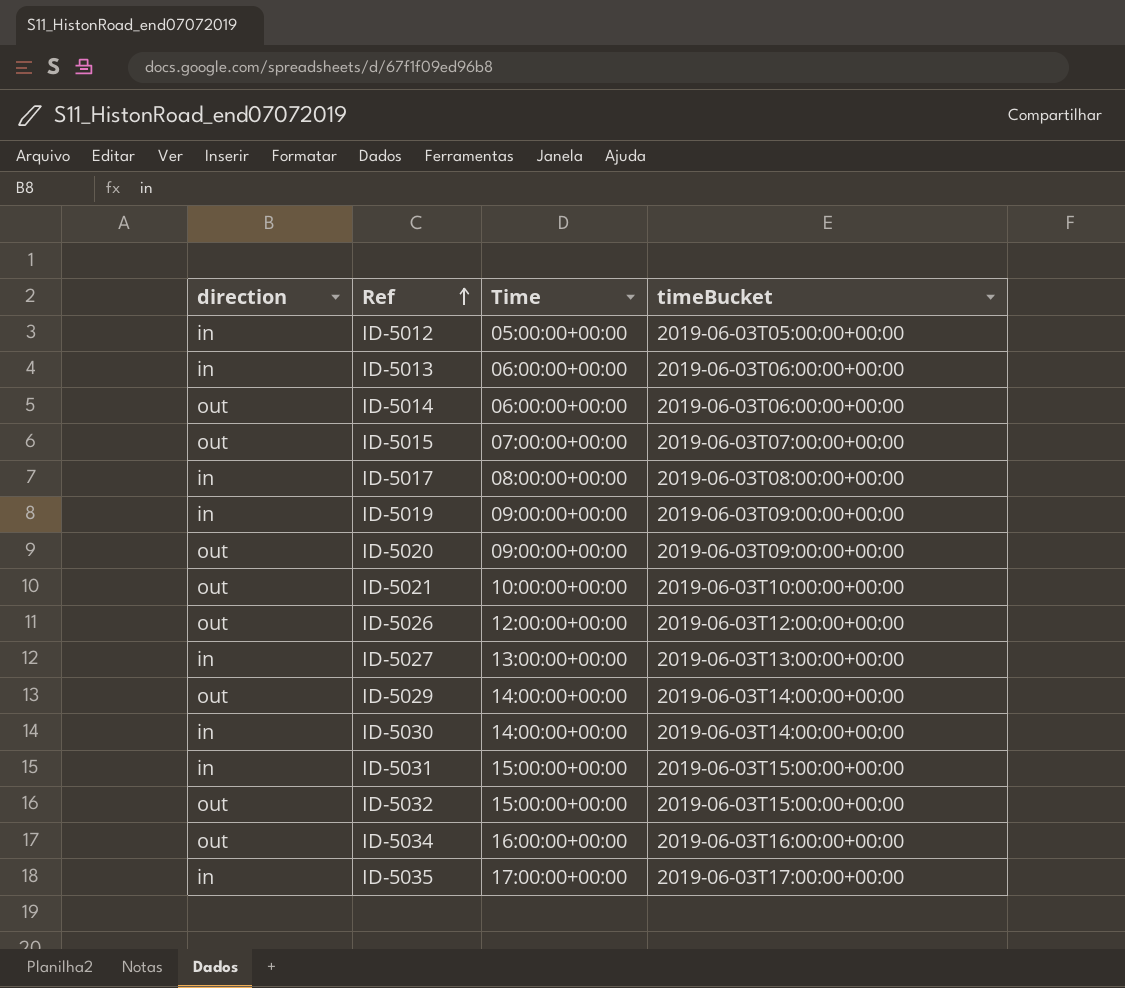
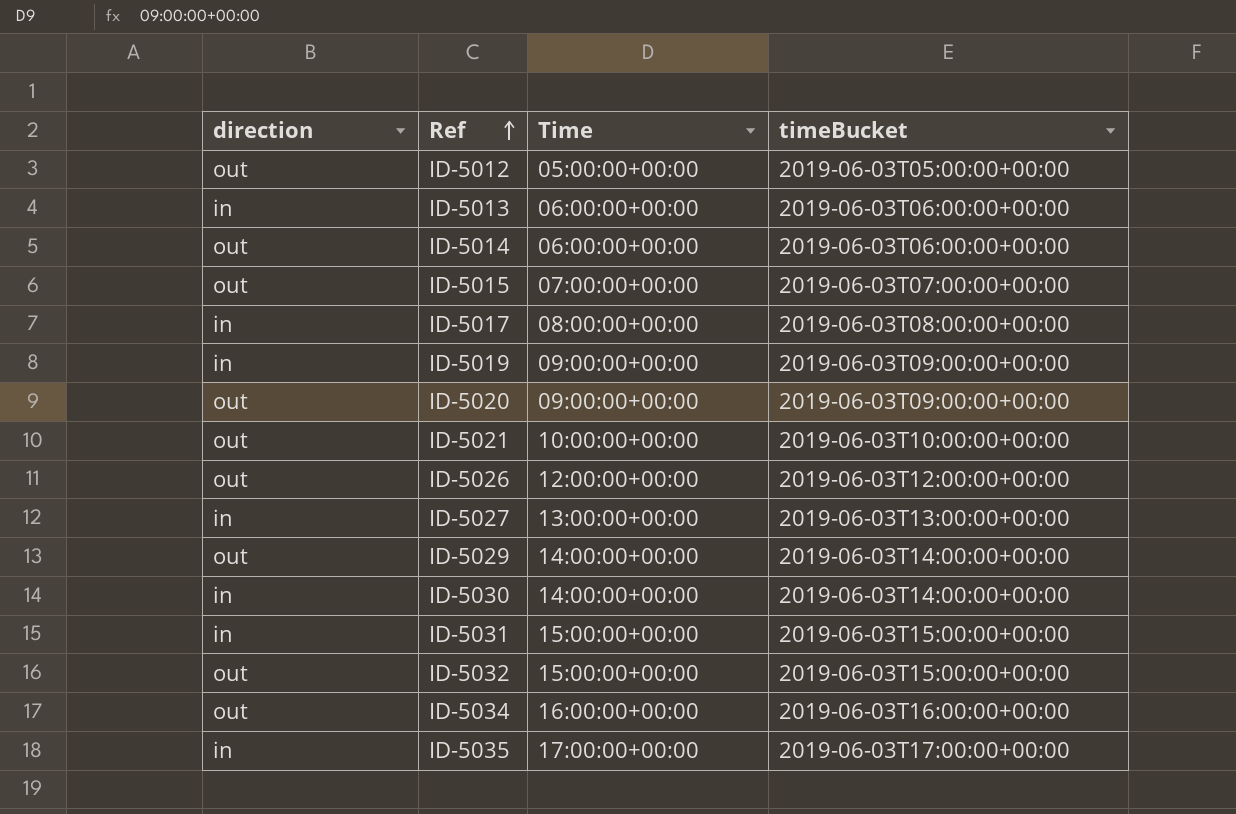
ID-5012 | direction: in -> out

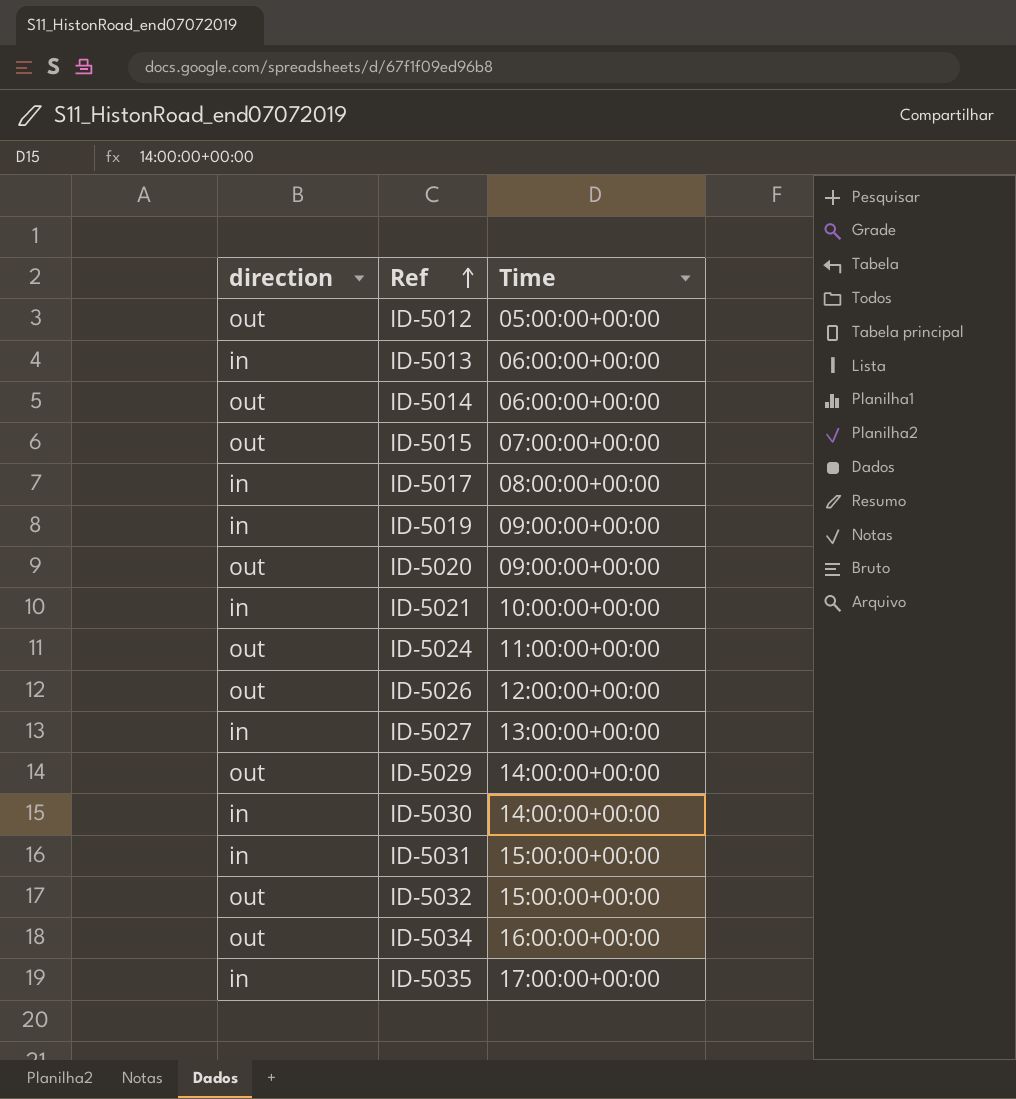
column timeBucket | position: 4 -> none
ID-5021 | direction: out -> in
row ID-5024: none -> out | 11:00:00+00:00

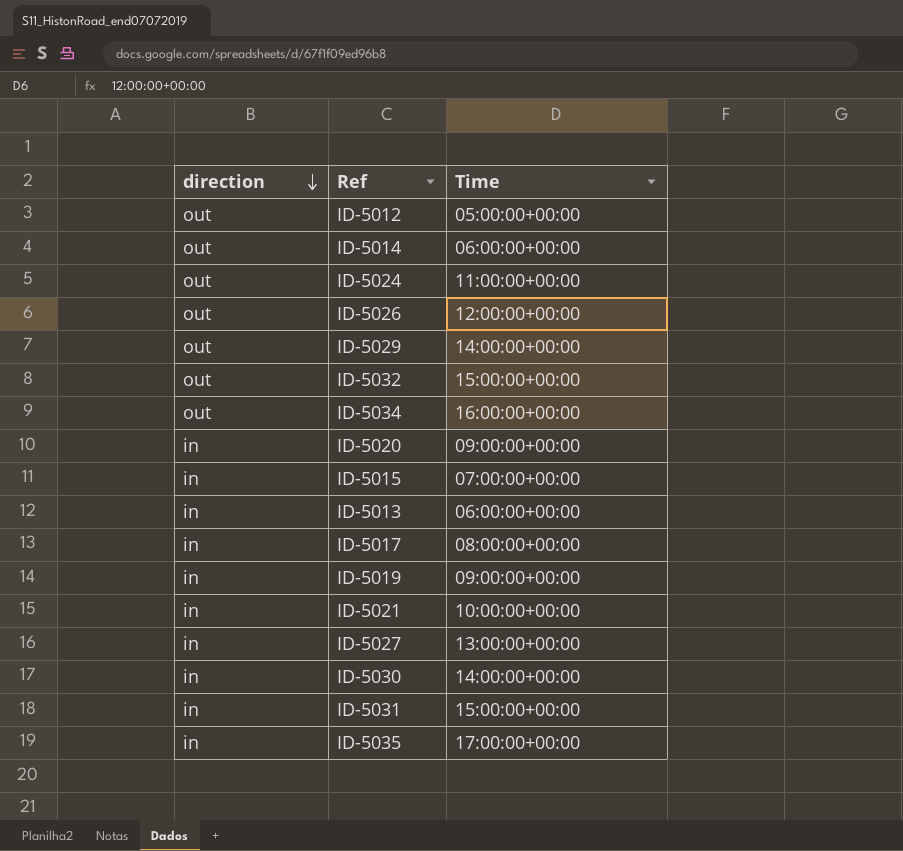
row order: Ref ascending -> direction descending
ID-5020 | direction: out -> in
ID-5015 | direction: out -> in

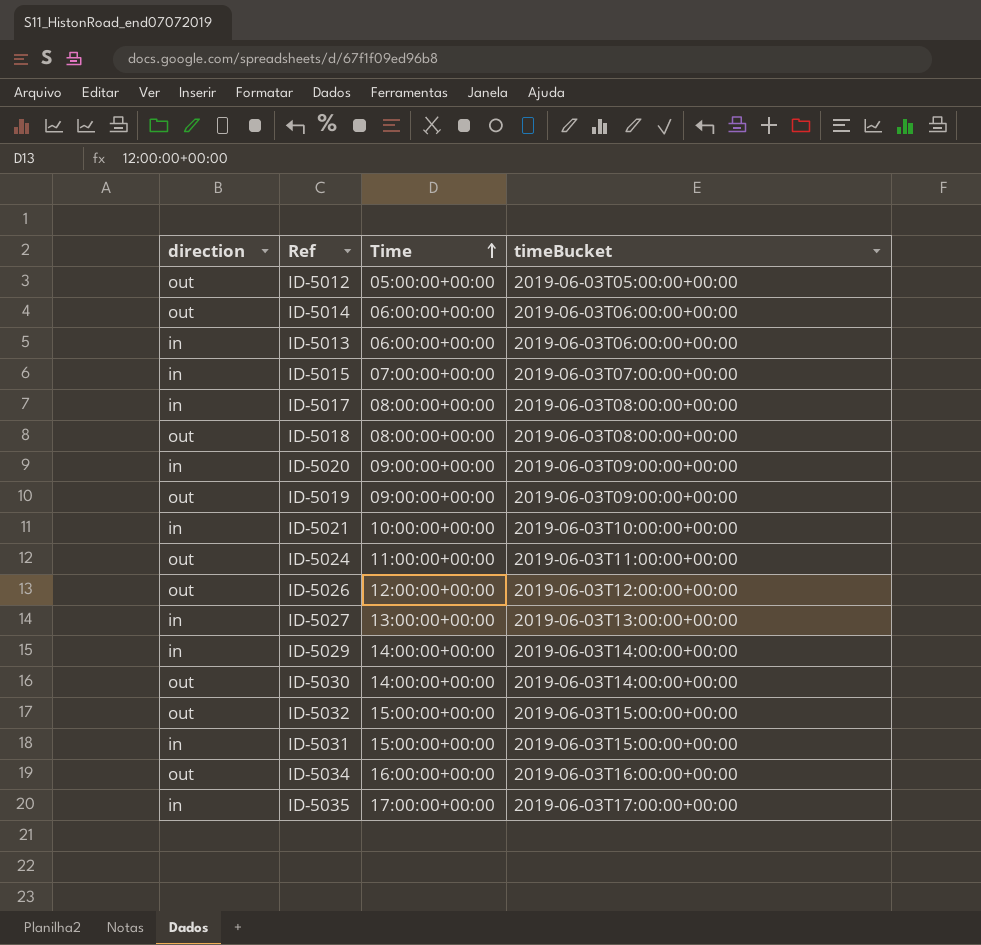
row order: direction descending -> Time ascending
column timeBucket | position: none -> 4
row ID-5018: none -> out | 08:00:00+00:00 | 2019-06-03T08:00:00+00:00
ID-5019 | direction: in -> out
ID-5029 | direction: out -> in
ID-5030 | direction: in -> out

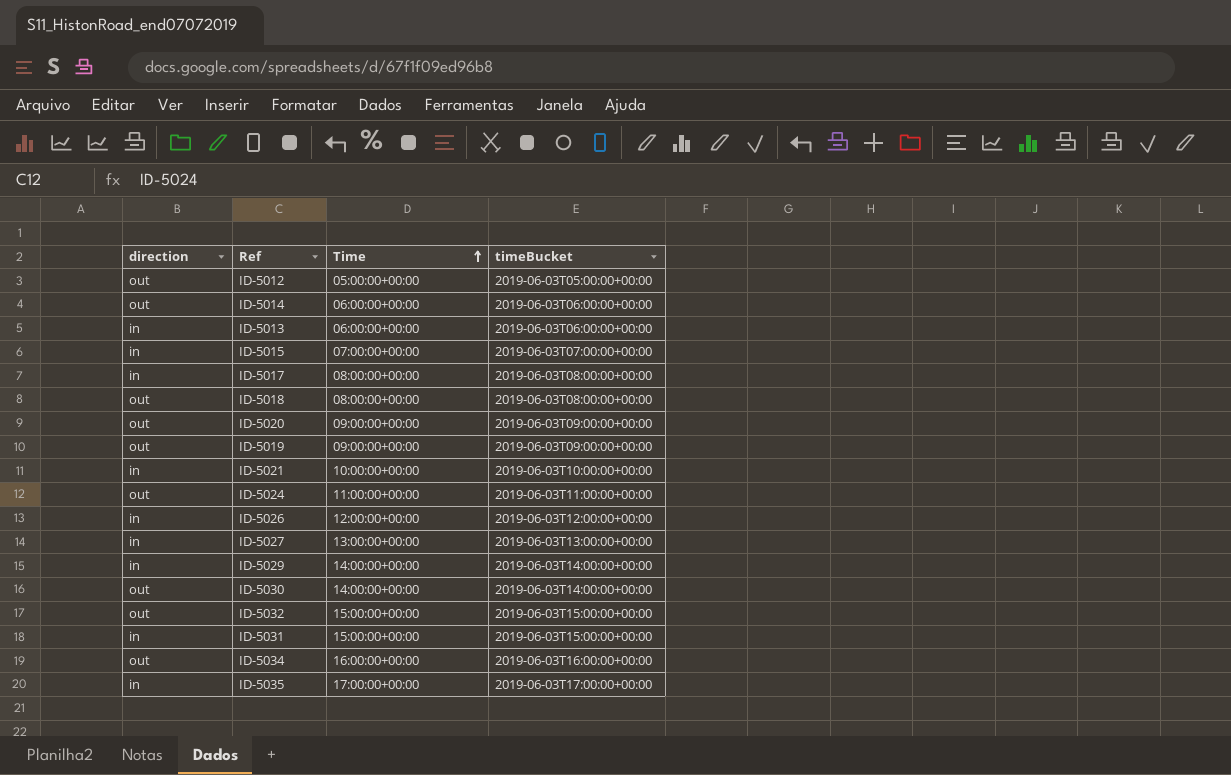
ID-5020 | direction: in -> out
ID-5026 | direction: out -> in

